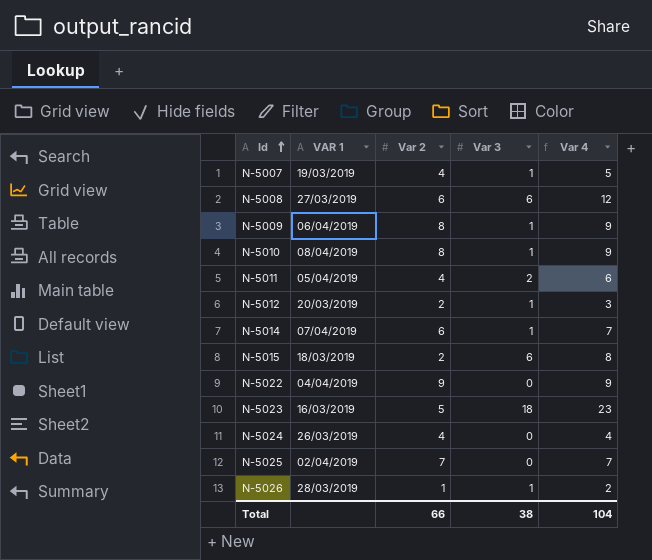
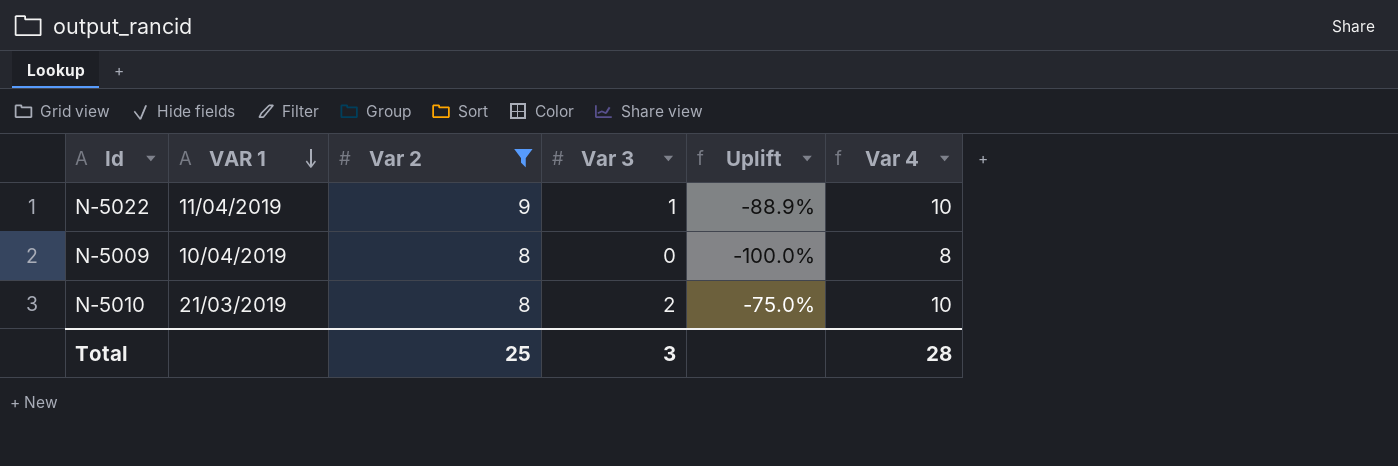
filter: none -> Var 2 >= 8
row order: Id ascending -> VAR 1 descending
column Uplift | formula: none -> ([Var 3] - [Var 2]) / [Var 2]
N-5022 | VAR 1: 04/04/2019 -> 11/04/2019
N-5022 | Var 3: 0 -> 1
N-5022 | Var 4: 9 -> 10
N-5009 | VAR 1: 06/04/2019 -> 10/04/2019
N-5009 | Var 3: 1 -> 0
N-5009 | Var 4: 9 -> 8
N-5010 | VAR 1: 08/04/2019 -> 21/03/2019
N-5010 | Var 3: 1 -> 2
N-5010 | Var 4: 9 -> 10
Total | Var 2: 66 -> 25
Total | Var 3: 38 -> 3
Total | Var 4: 104 -> 28

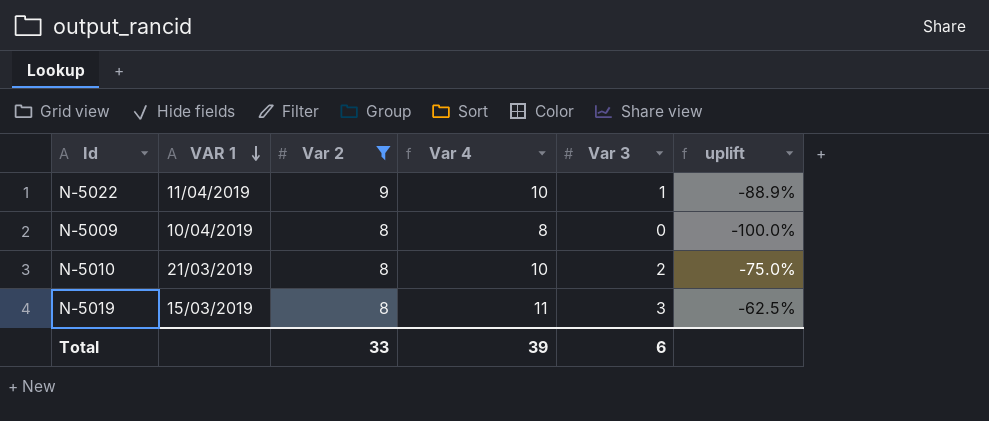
column Var 4 | position: 6 -> 4
column name: Uplift -> uplift
row N-5019: none -> 15/03/2019 | 8 | 11 | 3 | -62.5%
Total | Var 2: 25 -> 33
Total | Var 4: 28 -> 39
Total | Var 3: 3 -> 6

